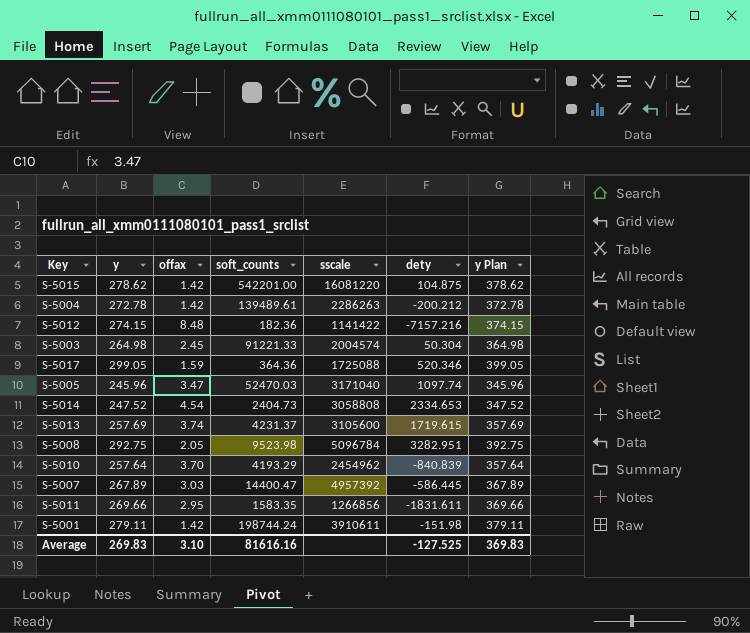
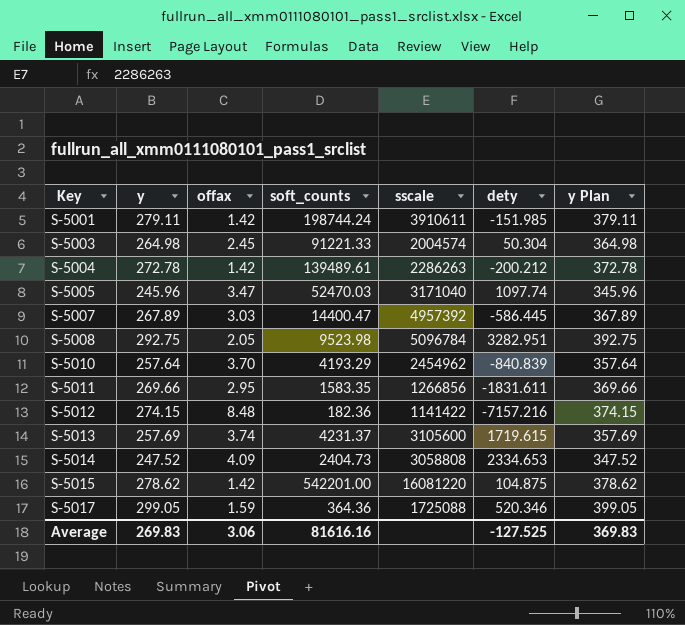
row order: none -> Key ascending
S-5001 | dety: -151.98 -> -151.985
S-5014 | offax: 4.54 -> 4.09
Average | offax: 3.10 -> 3.06

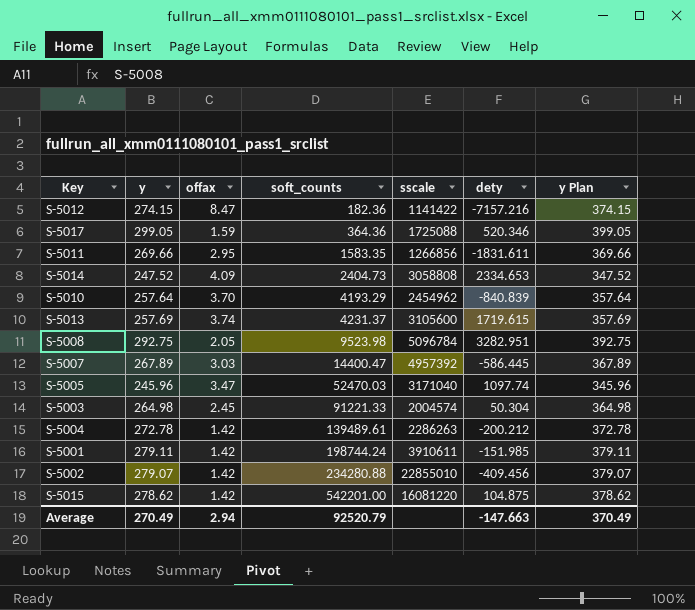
row order: Key ascending -> soft_counts ascending
S-5012 | offax: 8.48 -> 8.47
row S-5002: none -> 279.07 | 1.42 | 234280.88 | 22855010 | -409.456 | 379.07
Average | y: 269.83 -> 270.49
Average | offax: 3.06 -> 2.94
Average | soft_counts: 81616.16 -> 92520.79
Average | dety: -127.525 -> -147.663
Average | y Plan: 369.83 -> 370.49

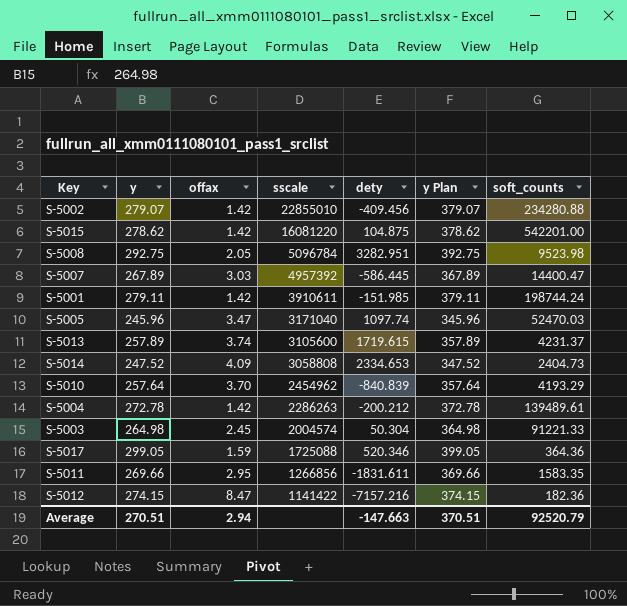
row order: soft_counts ascending -> sscale descending
column soft_counts | position: 4 -> 7
S-5013 | y: 257.69 -> 257.89
S-5013 | y Plan: 357.69 -> 357.89
Average | y: 270.49 -> 270.51
Average | y Plan: 370.49 -> 370.51

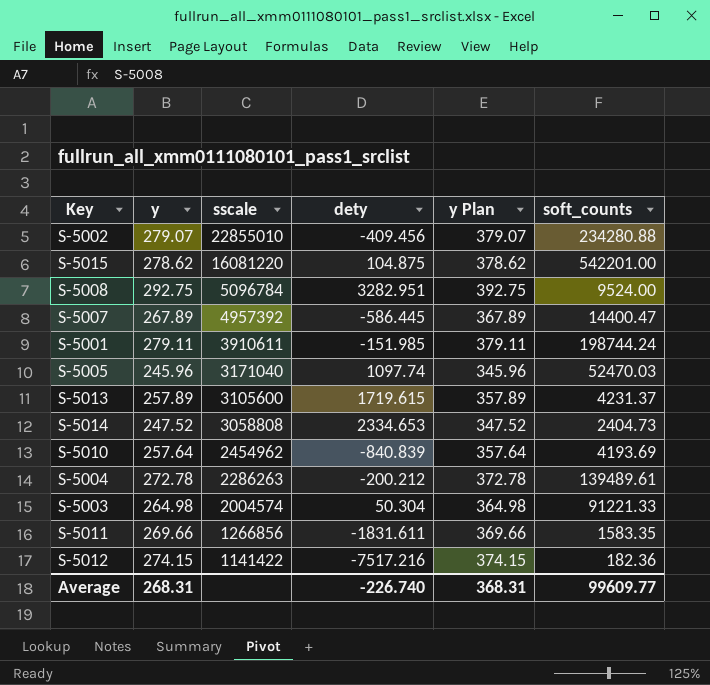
column offax | position: 3 -> none
row S-5017: 299.05 | 1.59 | 1725088 | 520.346 | 399.05 | 364.36 -> none
S-5008 | soft_counts: 9523.98 -> 9524.00
S-5010 | soft_counts: 4193.29 -> 4193.69
S-5012 | dety: -7157.216 -> -7517.216
Average | y: 270.51 -> 268.31
Average | dety: -147.663 -> -226.740
Average | y Plan: 370.51 -> 368.31
Average | soft_counts: 92520.79 -> 99609.77

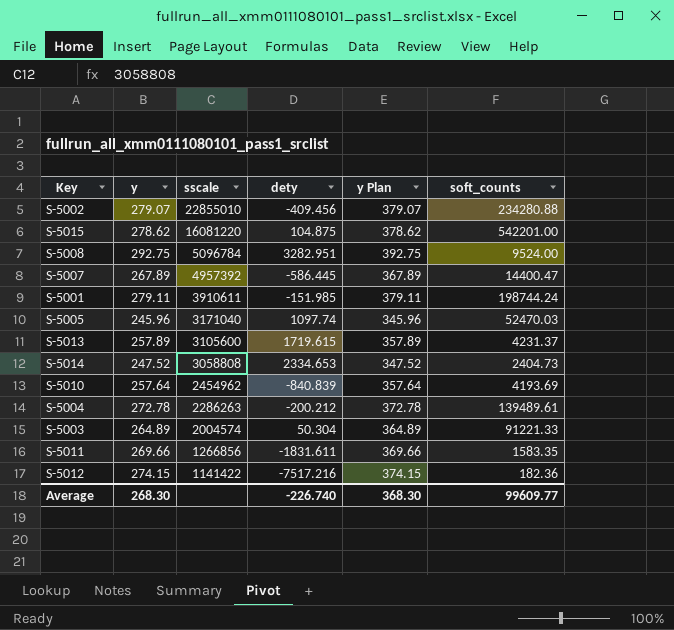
S-5003 | y: 264.98 -> 264.89
S-5003 | y Plan: 364.98 -> 364.89
Average | y: 268.31 -> 268.30
Average | y Plan: 368.31 -> 368.30

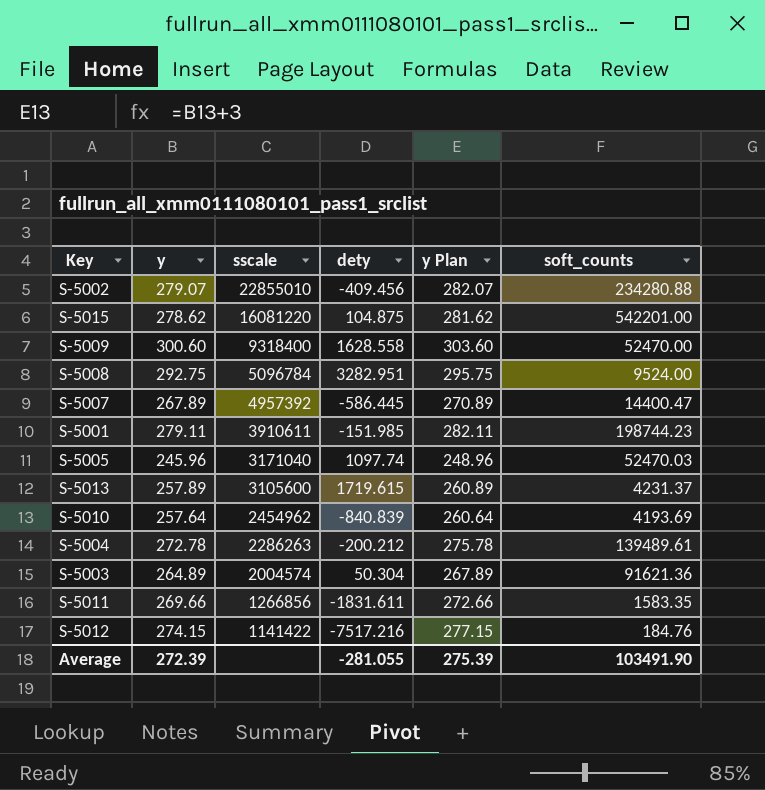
column y Plan | formula: [y] + 100 -> [y] + 3
row S-5014: 247.52 | 3058808 | 2334.653 | 347.52 | 2404.73 -> none
row S-5009: none -> 300.60 | 9318400 | 1628.558 | 303.60 | 52470.00
S-5001 | soft_counts: 198744.24 -> 198744.23
S-5003 | soft_counts: 91221.33 -> 91621.36
S-5012 | soft_counts: 182.36 -> 184.76
Average | y: 268.30 -> 272.39
Average | dety: -226.740 -> -281.055
Average | y Plan: 368.30 -> 275.39
Average | soft_counts: 99609.77 -> 103491.90

